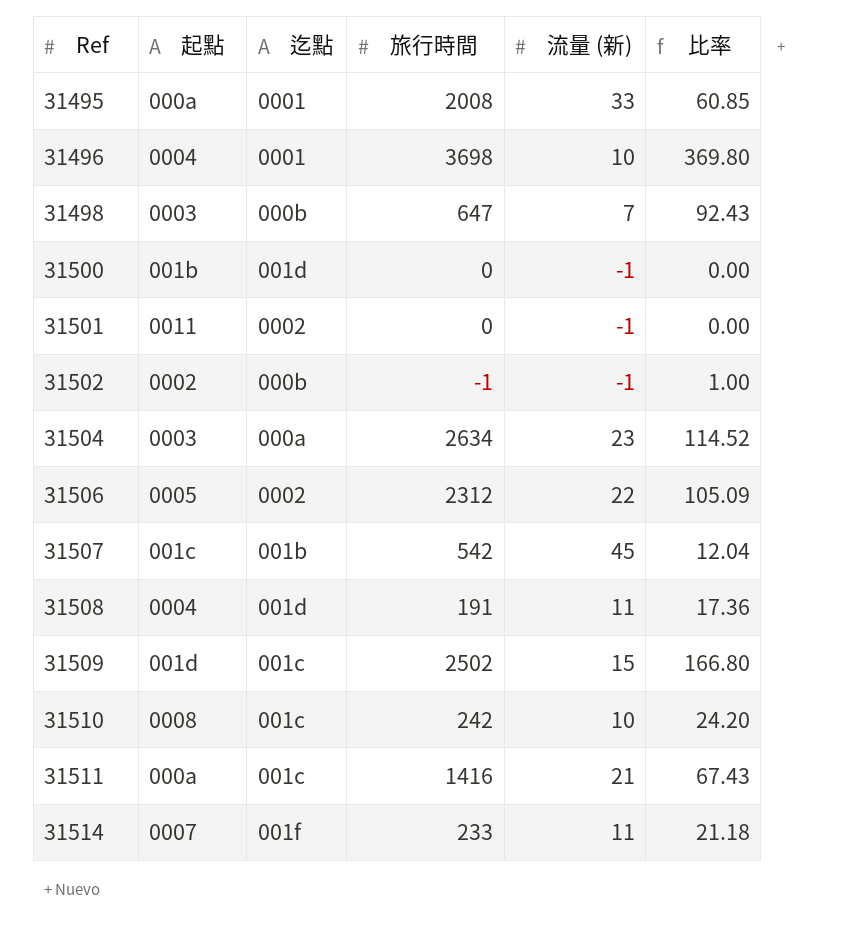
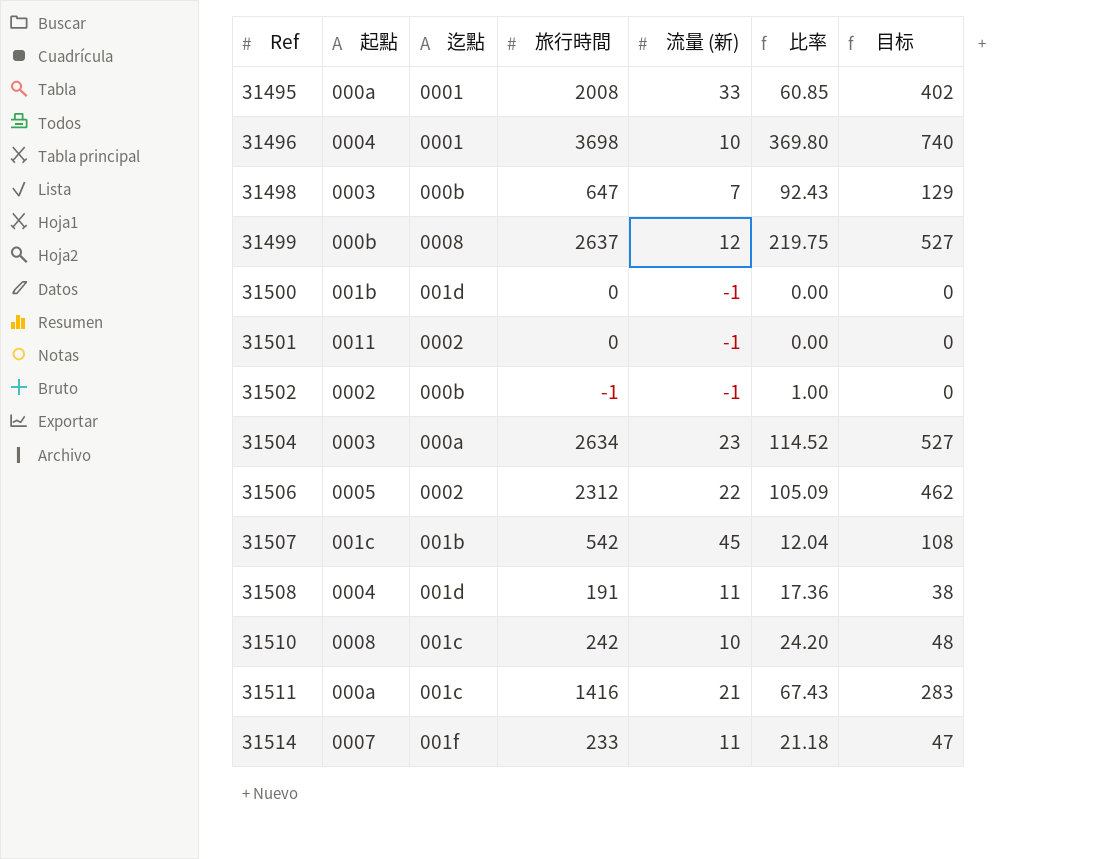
column 目标 | formula: none -> [旅行時間] * 0.2
row 31509: 001d | 001c | 2502 | 15 | 166.80 -> none
row 31499: none -> 000b | 0008 | 2637 | 12 | 219.75 | 527

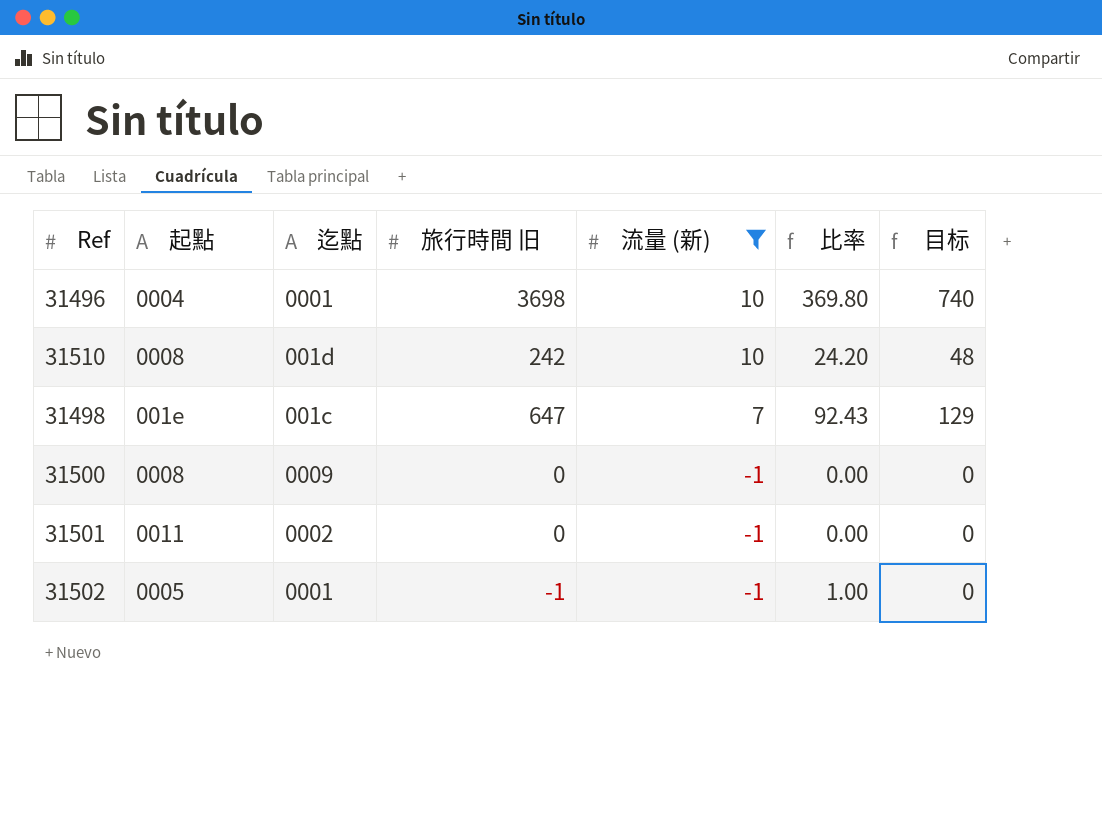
filter: none -> 流量 (新) <= 10
row order: Ref ascending -> 流量 (新) descending
column name: 旅行時間 -> 旅行時間 旧
31510 | 迄點: 001c -> 001d
31498 | 起點: 0003 -> 001e
31498 | 迄點: 000b -> 001c
31500 | 起點: 001b -> 0008
31500 | 迄點: 001d -> 0009
31502 | 起點: 0002 -> 0005
31502 | 迄點: 000b -> 0001

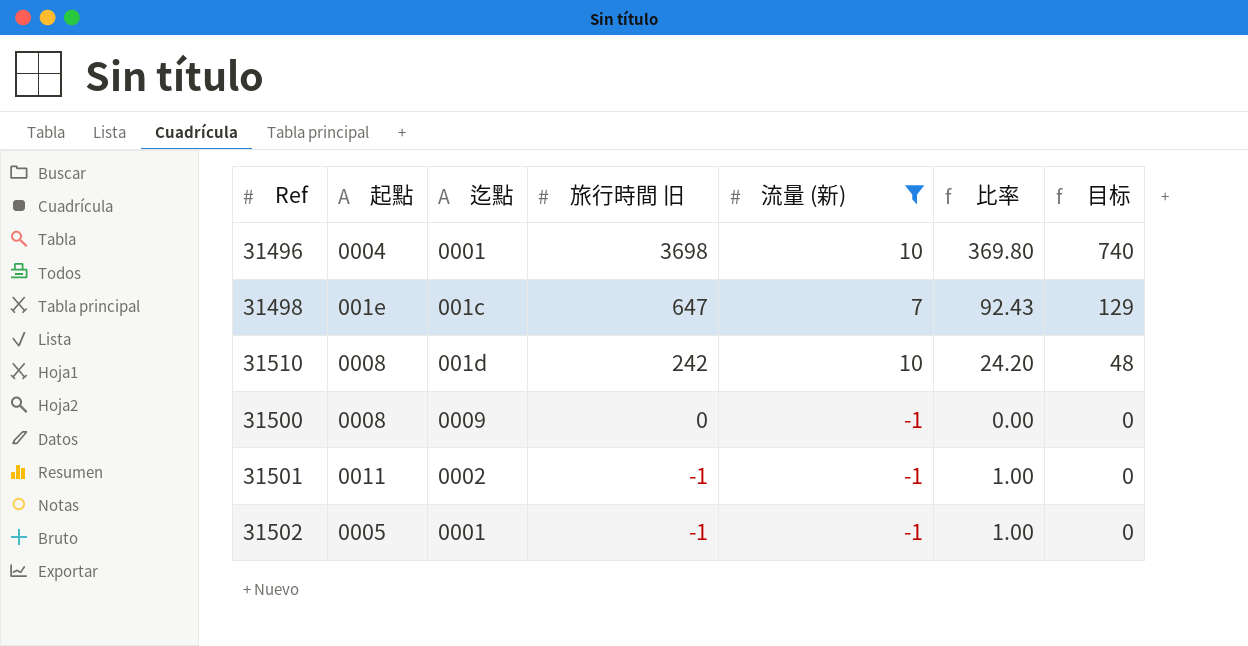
row order: 流量 (新) descending -> 旅行時間 旧 descending
31501 | 旅行時間 旧: 0 -> -1
31501 | 比率: 0.00 -> 1.00

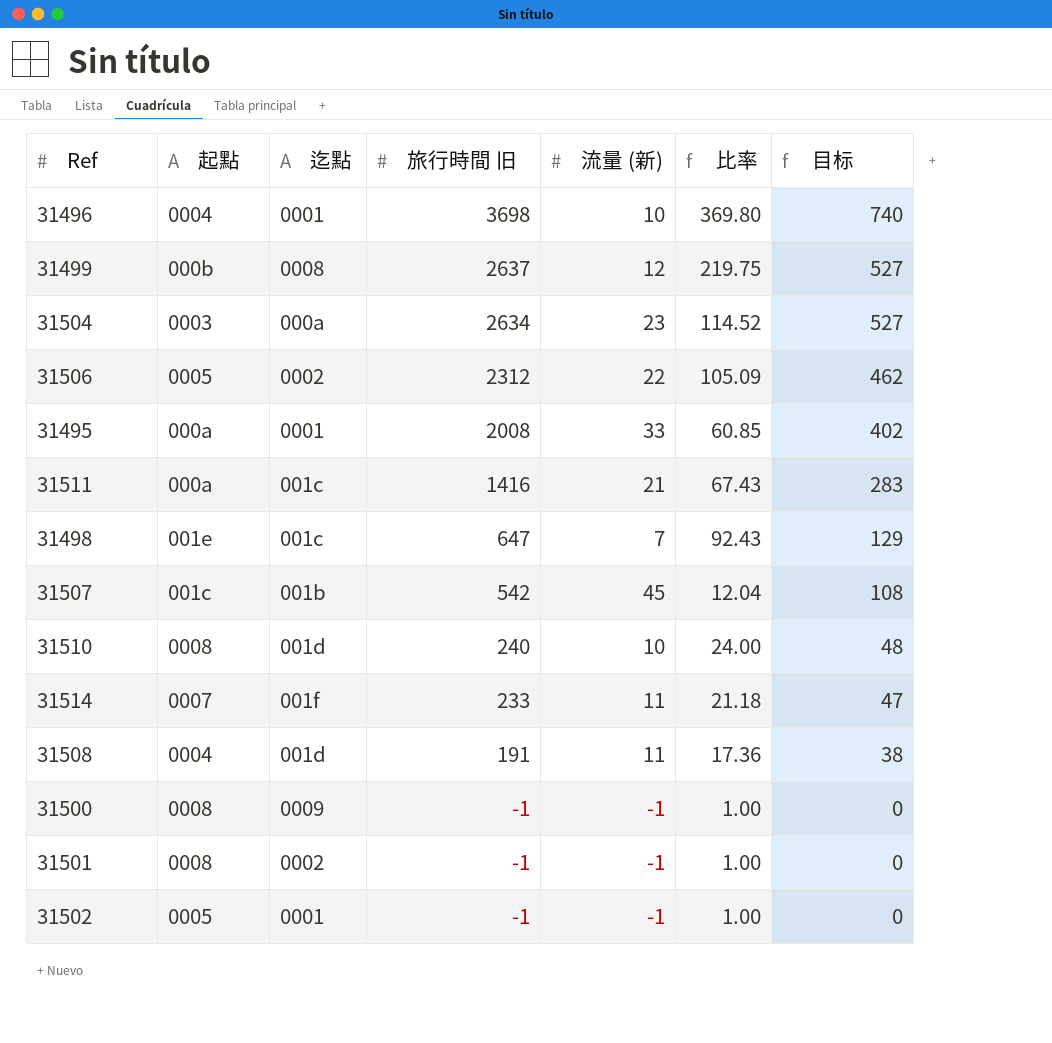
filter: 流量 (新) <= 10 -> none
31510 | 旅行時間 旧: 242 -> 240
31510 | 比率: 24.20 -> 24.00
31500 | 旅行時間 旧: 0 -> -1
31500 | 比率: 0.00 -> 1.00
31501 | 起點: 0011 -> 0008

